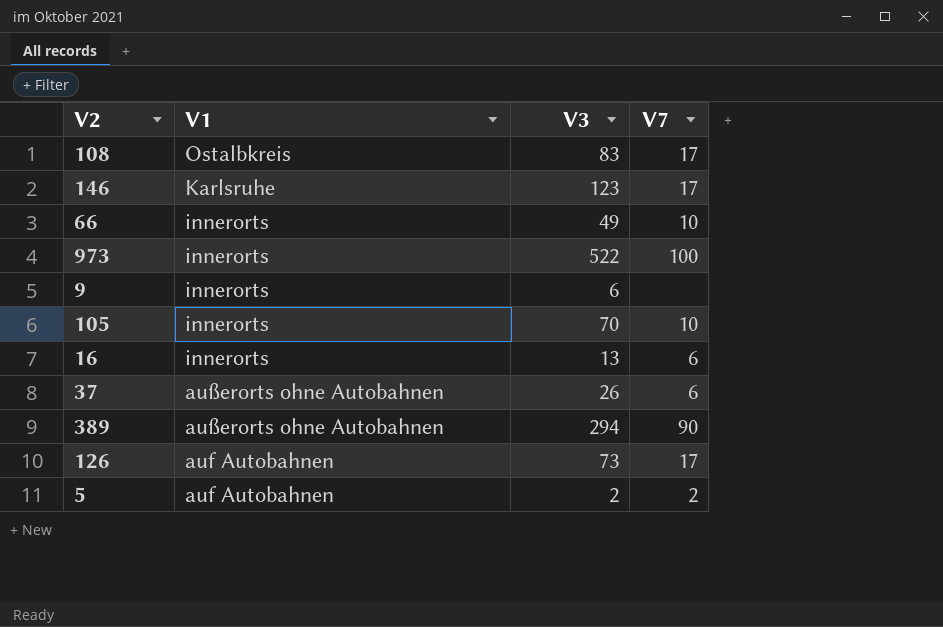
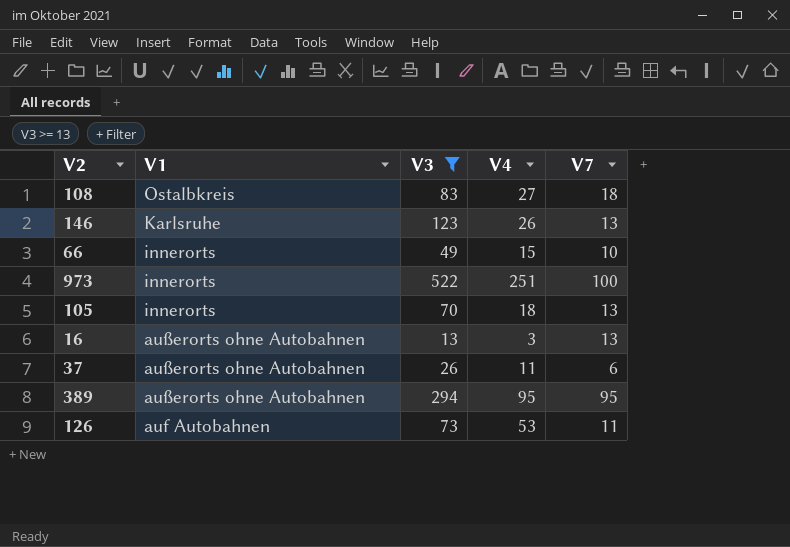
filter: none -> V3 >= 13
column V4 | position: none -> 4
108 | V7: 17 -> 18
146 | V7: 17 -> 13
105 | V7: 10 -> 13
16 | V1: innerorts -> außerorts ohne Autobahnen
16 | V7: 6 -> 13
389 | V7: 90 -> 95
126 | V7: 17 -> 11

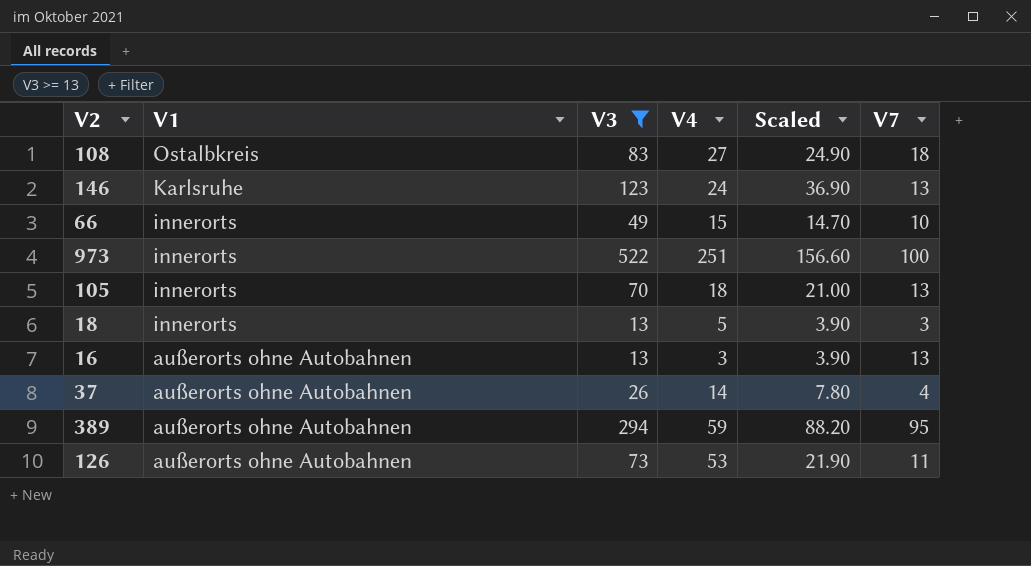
column Scaled | formula: none -> [V3] * 0.3
146 | V4: 26 -> 24
row 18: none -> innerorts | 13 | 5 | 3.90 | 3
37 | V4: 11 -> 14
37 | V7: 6 -> 4
389 | V4: 95 -> 59
126 | V1: auf Autobahnen -> außerorts ohne Autobahnen

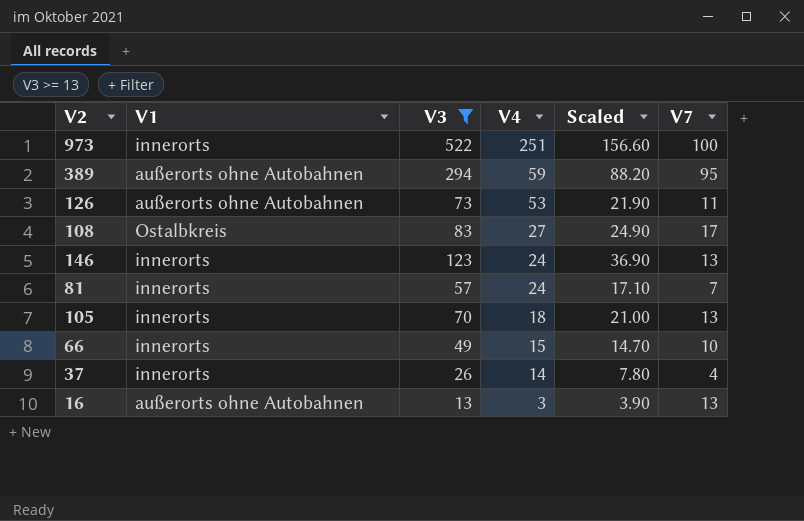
row order: V1 descending -> V4 descending
row 18: innerorts | 13 | 5 | 3.90 | 3 -> none
108 | V7: 18 -> 17
146 | V1: Karlsruhe -> innerorts
row 81: none -> innerorts | 57 | 24 | 17.10 | 7
37 | V1: außerorts ohne Autobahnen -> innerorts

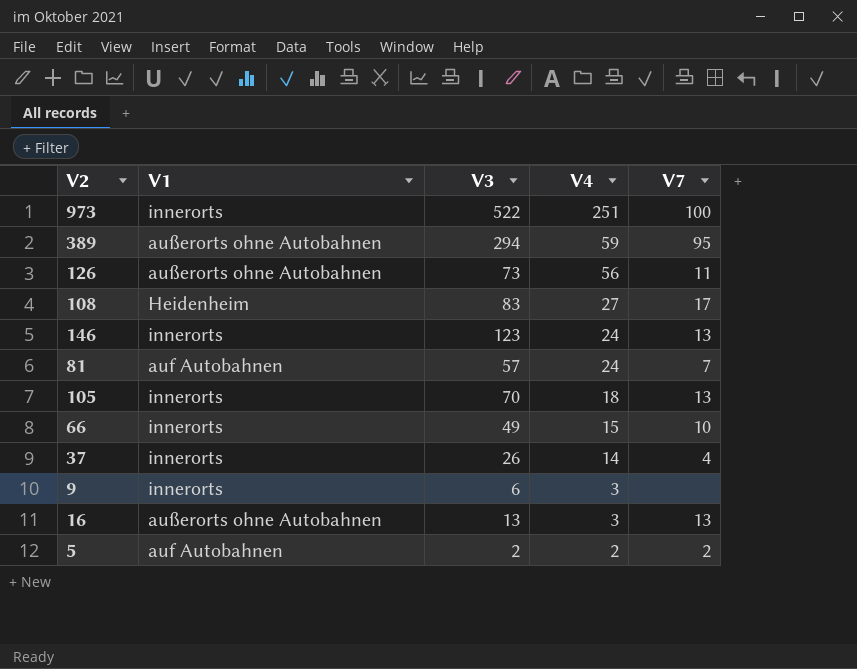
filter: V3 >= 13 -> none
column Scaled | formula: [V3] * 0.3 -> none
126 | V4: 53 -> 56
108 | V1: Ostalbkreis -> Heidenheim
81 | V1: innerorts -> auf Autobahnen

